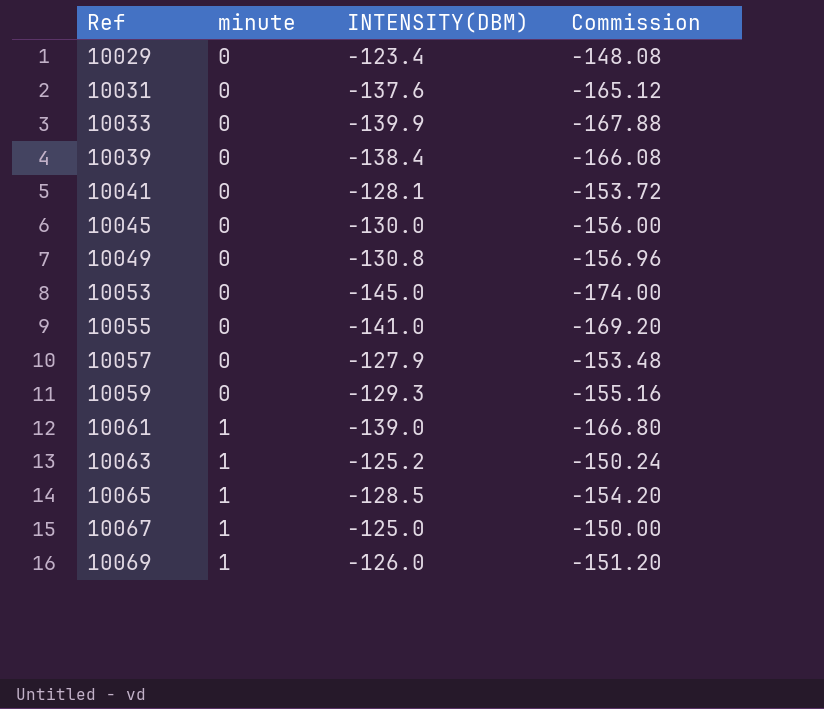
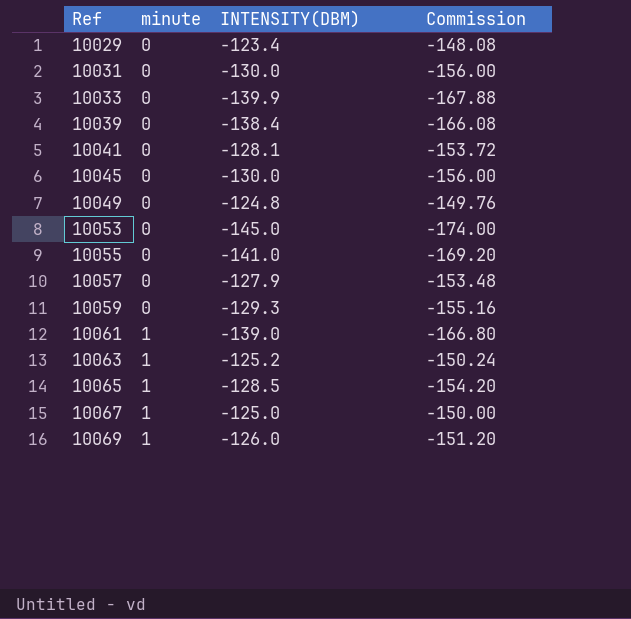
10031 | INTENSITY(DBM): -137.6 -> -130.0
10031 | Commission: -165.12 -> -156.00
10049 | INTENSITY(DBM): -130.8 -> -124.8
10049 | Commission: -156.96 -> -149.76

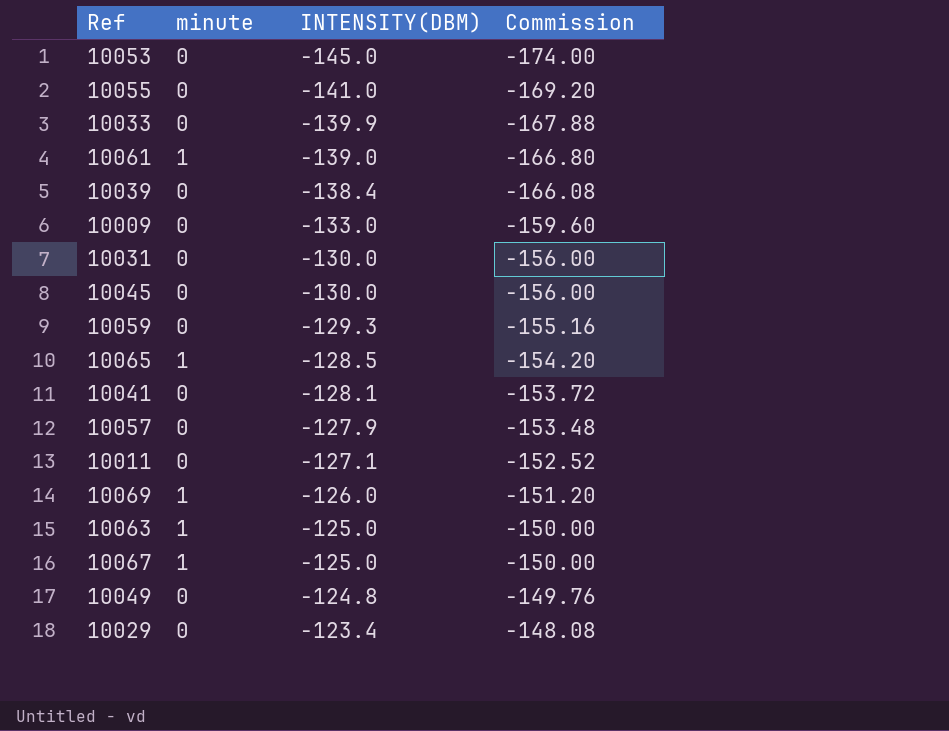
row order: Ref ascending -> INTENSITY(DBM) ascending
row 10009: none -> 0 | -133.0 | -159.60
row 10011: none -> 0 | -127.1 | -152.52
10063 | INTENSITY(DBM): -125.2 -> -125.0
10063 | Commission: -150.24 -> -150.00

